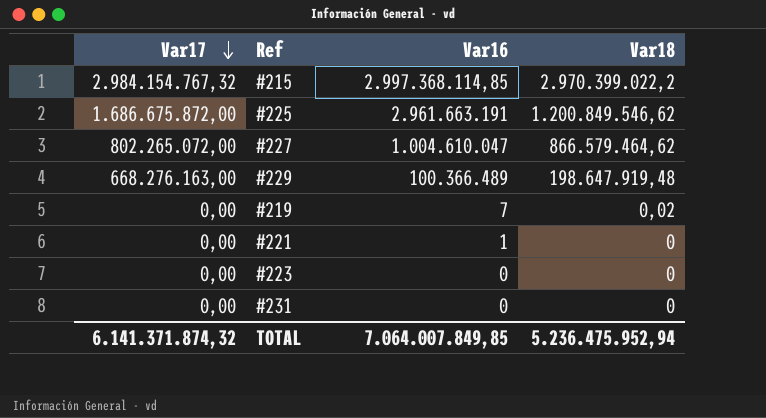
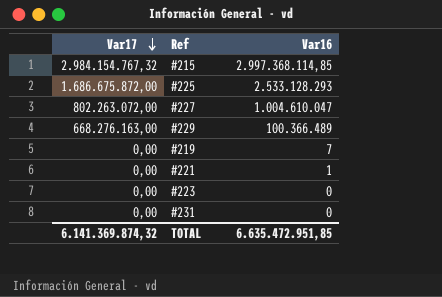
column Var18 | position: 4 -> none
#225 | Var16: 2.961.663.191 -> 2.533.128.293
#227 | Var17: 802.265.072,00 -> 802.263.072,00
TOTAL | Var17: 6.141.371.874,32 -> 6.141.369.874,32
TOTAL | Var16: 7.064.007.849,85 -> 6.635.472.951,85

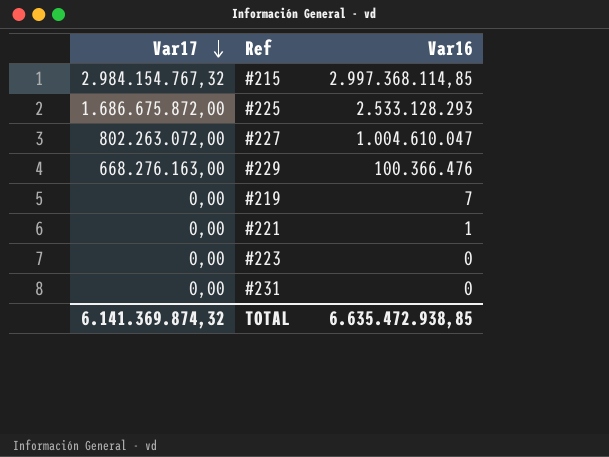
#229 | Var16: 100.366.489 -> 100.366.476
TOTAL | Var16: 6.635.472.951,85 -> 6.635.472.938,85

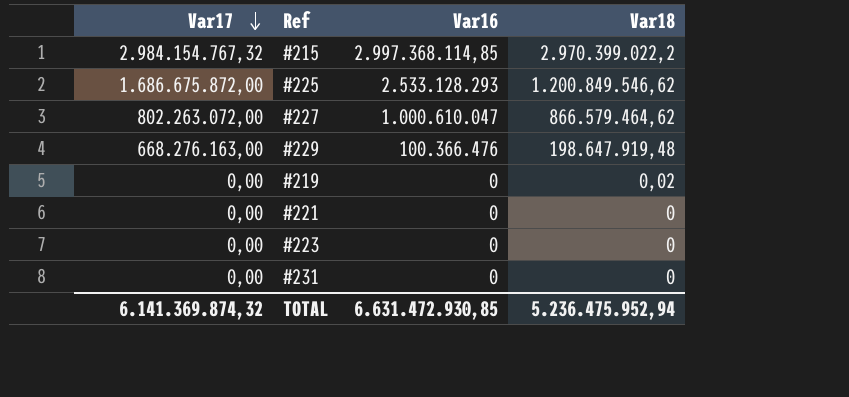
column Var18 | position: none -> 4
#227 | Var16: 1.004.610.047 -> 1.000.610.047
#219 | Var16: 7 -> 0
#221 | Var16: 1 -> 0
TOTAL | Var16: 6.635.472.938,85 -> 6.631.472.930,85

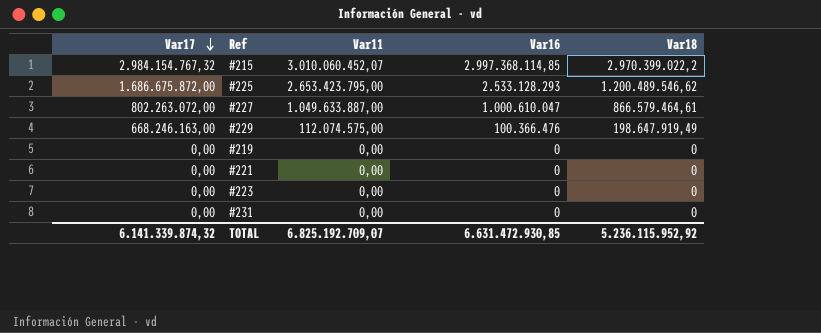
column Var11 | position: none -> 3
#225 | Var18: 1.200.849.546,62 -> 1.200.489.546,62
#227 | Var18: 866.579.464,62 -> 866.579.464,61
#229 | Var17: 668.276.163,00 -> 668.246.163,00
#229 | Var18: 198.647.919,48 -> 198.647.919,49
#219 | Var18: 0,02 -> 0
TOTAL | Var17: 6.141.369.874,32 -> 6.141.339.874,32
TOTAL | Var18: 5.236.475.952,94 -> 5.236.115.952,92

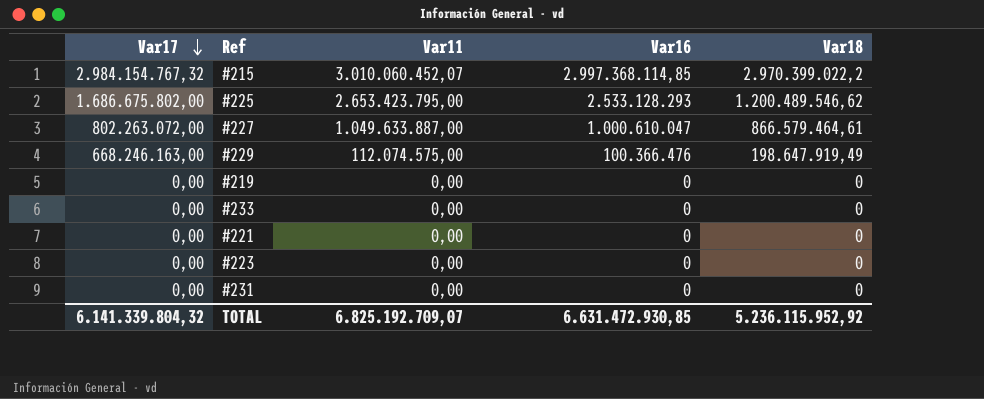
#225 | Var17: 1.686.675.872,00 -> 1.686.675.802,00
row #233: none -> 0,00 | 0,00 | 0 | 0
TOTAL | Var17: 6.141.339.874,32 -> 6.141.339.804,32

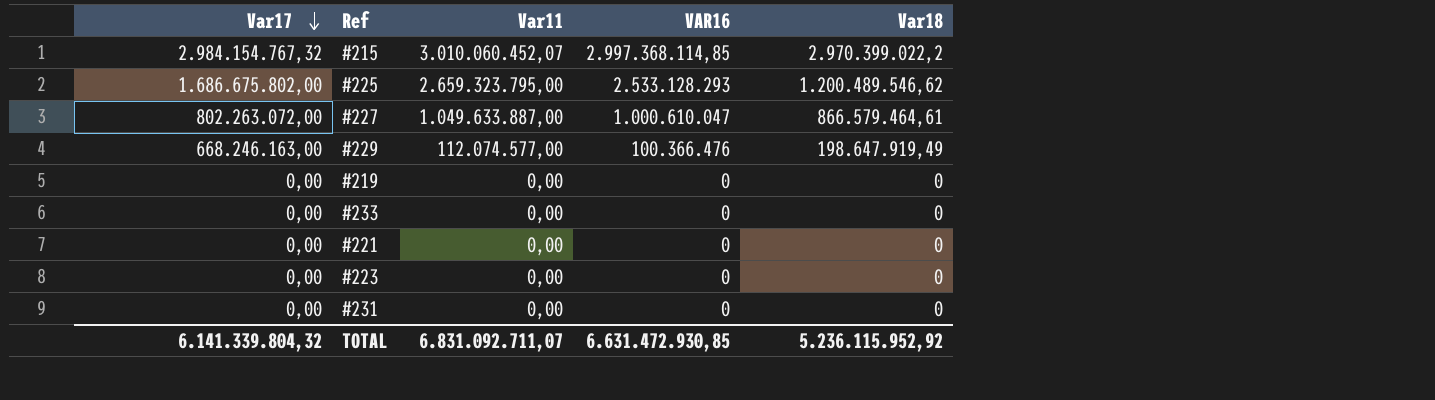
column name: Var16 -> VAR16
#225 | Var11: 2.653.423.795,00 -> 2.659.323.795,00
#229 | Var11: 112.074.575,00 -> 112.074.577,00
TOTAL | Var11: 6.825.192.709,07 -> 6.831.092.711,07

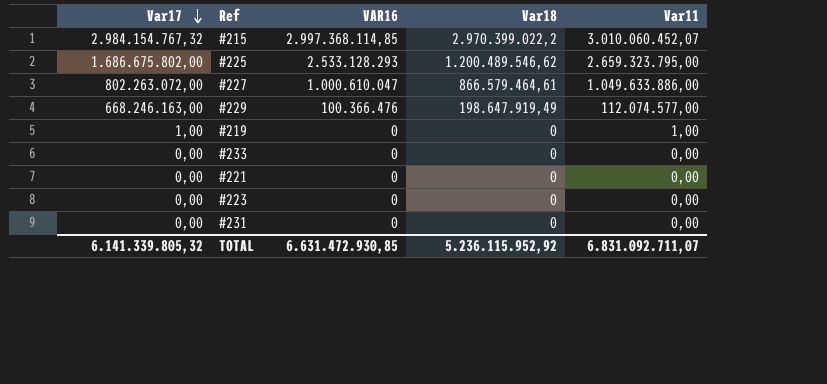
column Var11 | position: 3 -> 5
#227 | Var11: 1.049.633.887,00 -> 1.049.633.886,00
#219 | Var17: 0,00 -> 1,00
#219 | Var11: 0,00 -> 1,00
TOTAL | Var17: 6.141.339.804,32 -> 6.141.339.805,32

